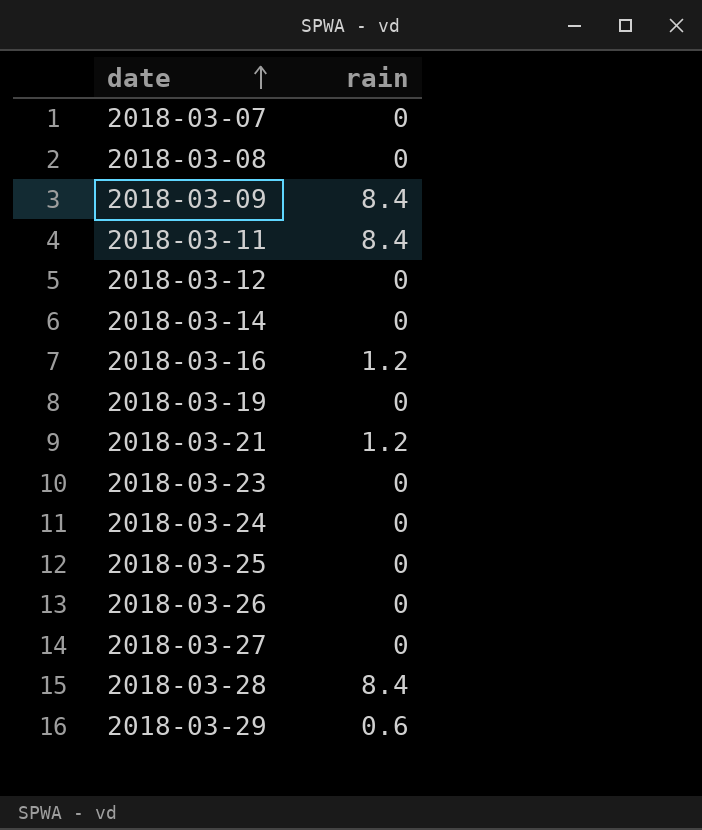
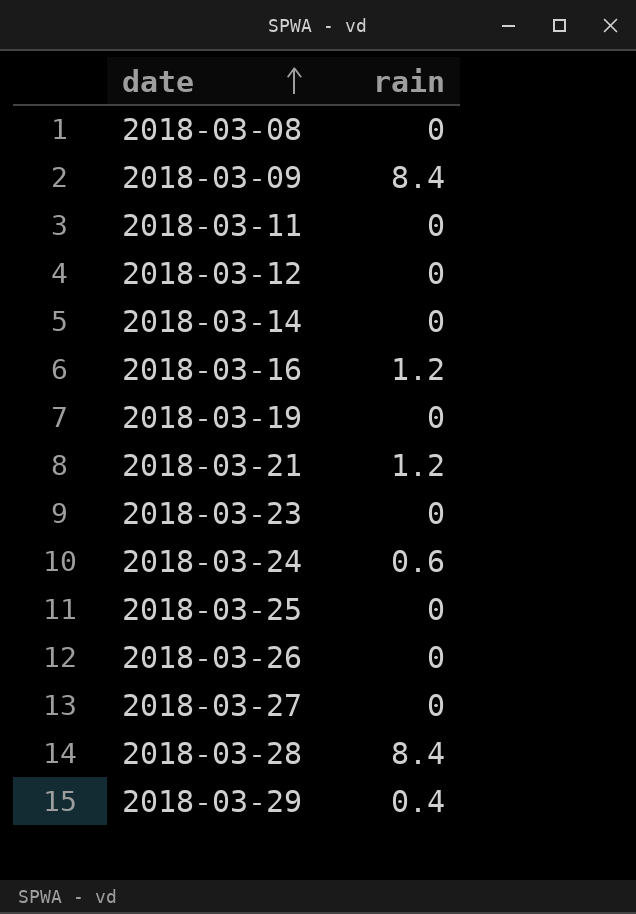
row 2018-03-07: 0 -> none
2018-03-11 | rain: 8.4 -> 0
2018-03-24 | rain: 0 -> 0.6
2018-03-29 | rain: 0.6 -> 0.4

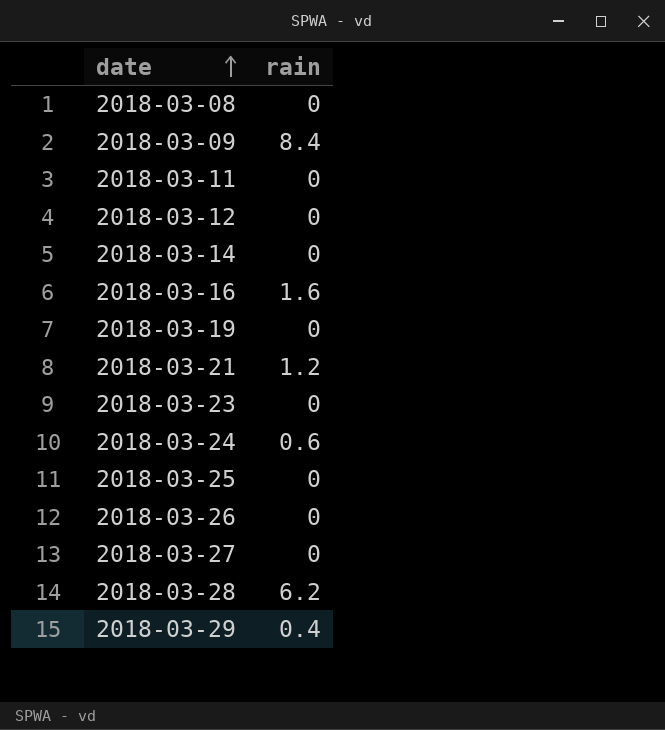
2018-03-16 | rain: 1.2 -> 1.6
2018-03-28 | rain: 8.4 -> 6.2

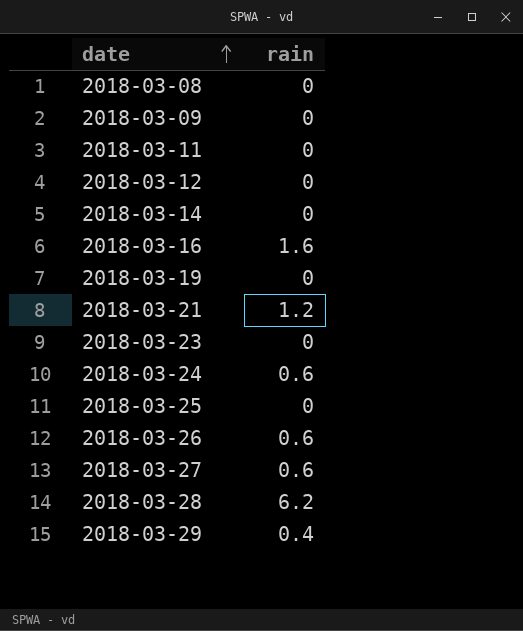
2018-03-09 | rain: 8.4 -> 0
2018-03-26 | rain: 0 -> 0.6
2018-03-27 | rain: 0 -> 0.6

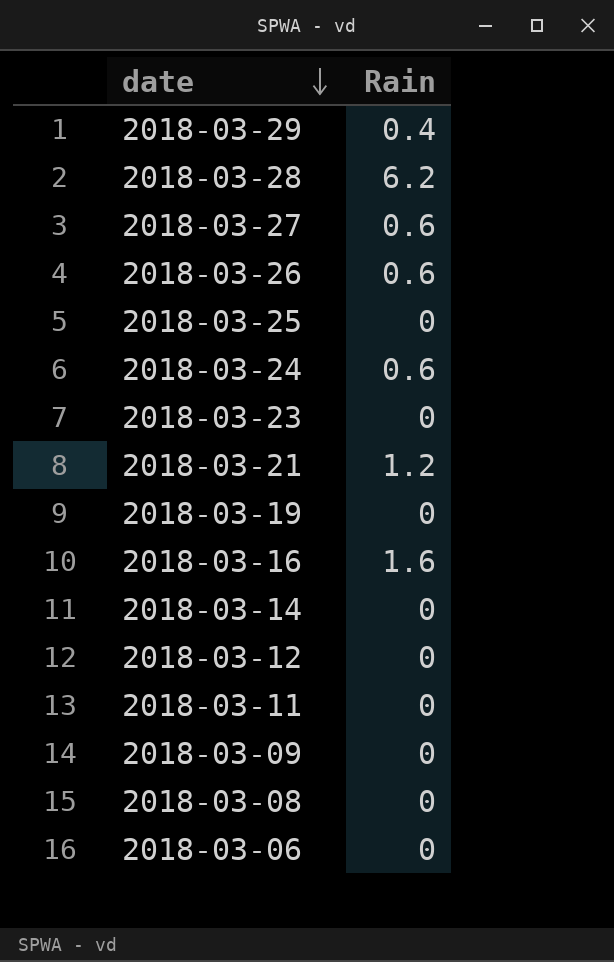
row order: date ascending -> date descending
column name: rain -> Rain
row 2018-03-06: none -> 0

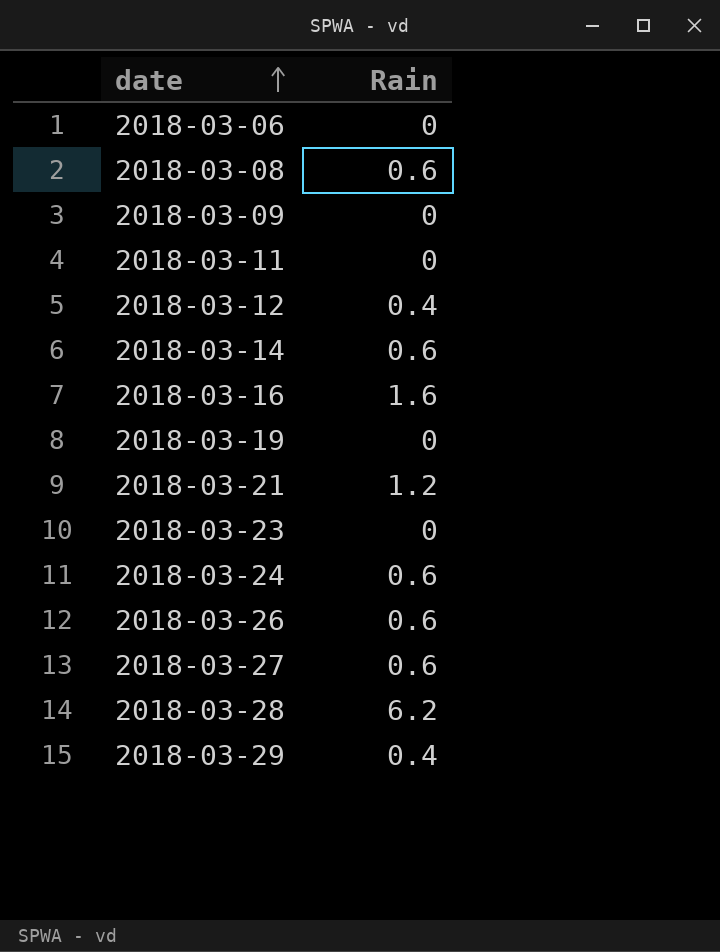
row order: date descending -> date ascending
row 2018-03-25: 0 -> none
2018-03-08 | Rain: 0 -> 0.6
2018-03-12 | Rain: 0 -> 0.4
2018-03-14 | Rain: 0 -> 0.6

